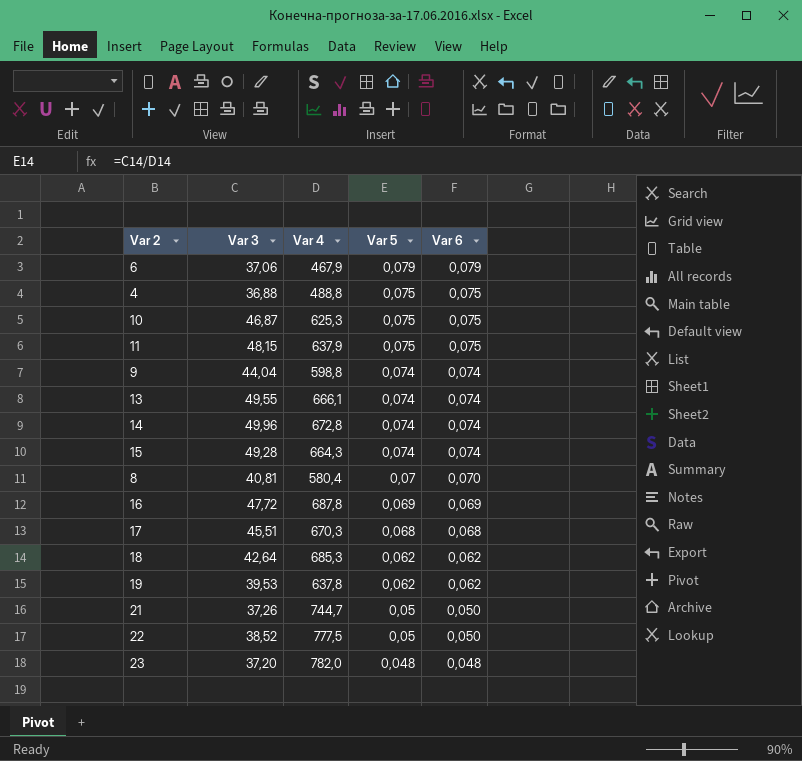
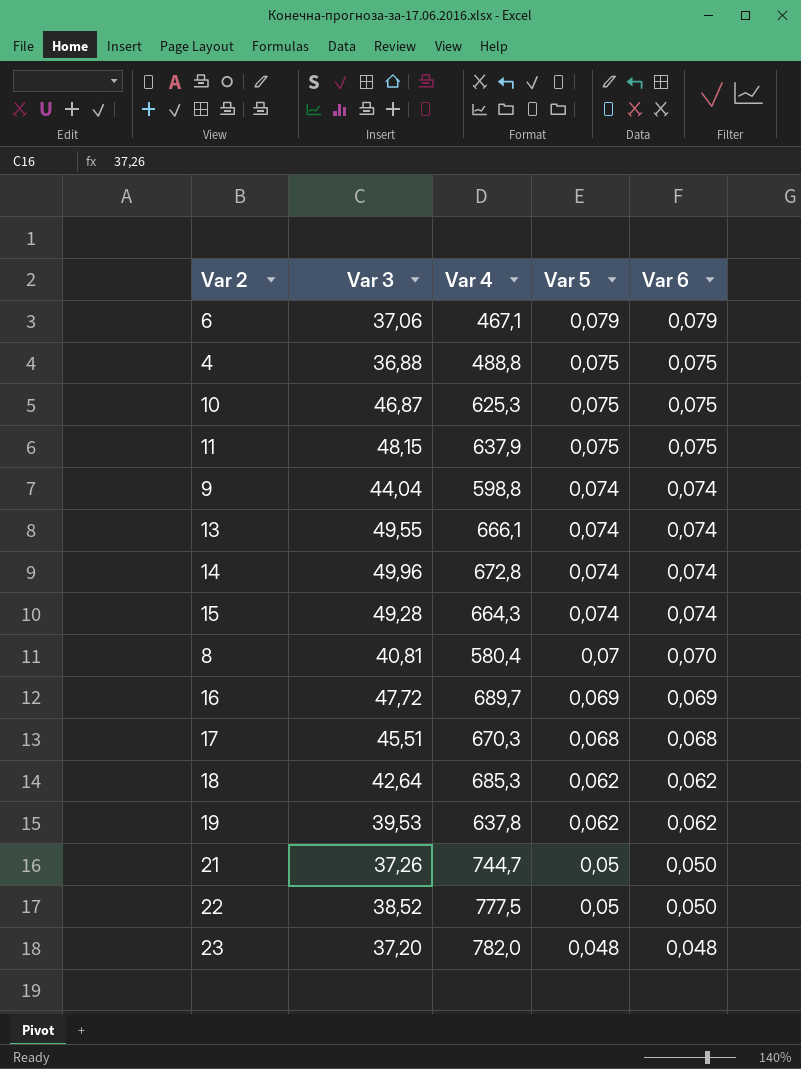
6 | Var 4: 467,9 -> 467,1
16 | Var 4: 687,8 -> 689,7

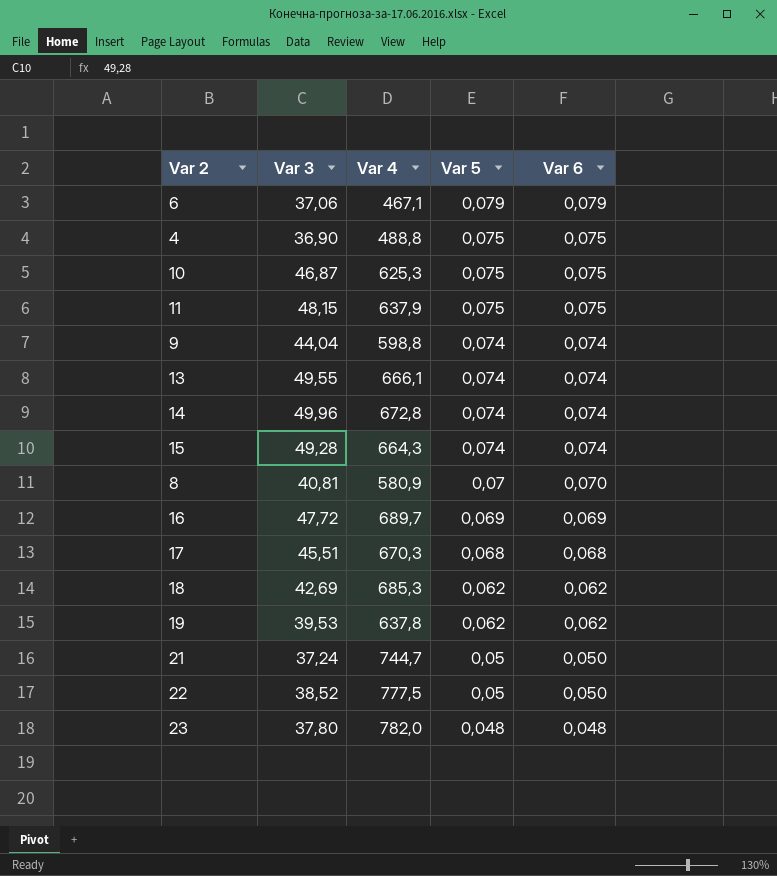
4 | Var 3: 36,88 -> 36,90
8 | Var 4: 580,4 -> 580,9
18 | Var 3: 42,64 -> 42,69
21 | Var 3: 37,26 -> 37,24
23 | Var 3: 37,20 -> 37,80

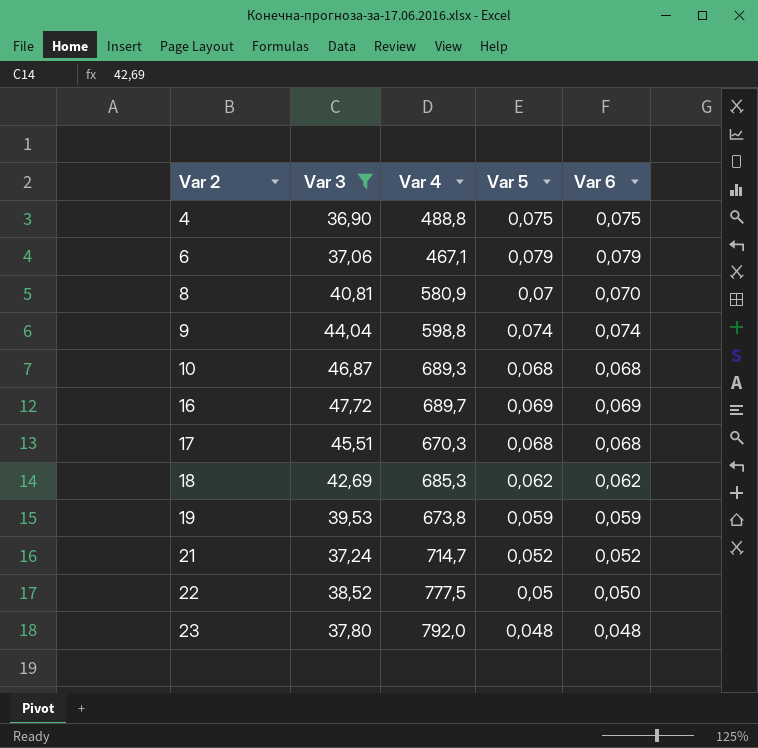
filter: none -> Var 3 <= 47,72
row order: Var 5 descending -> Var 2 ascending
10 | Var 4: 625,3 -> 689,3
10 | Var 5: 0,075 -> 0,068
10 | Var 6: 0,075 -> 0,068
19 | Var 4: 637,8 -> 673,8
19 | Var 5: 0,062 -> 0,059
19 | Var 6: 0,062 -> 0,059
21 | Var 4: 744,7 -> 714,7
21 | Var 5: 0,05 -> 0,052
21 | Var 6: 0,050 -> 0,052
23 | Var 4: 782,0 -> 792,0

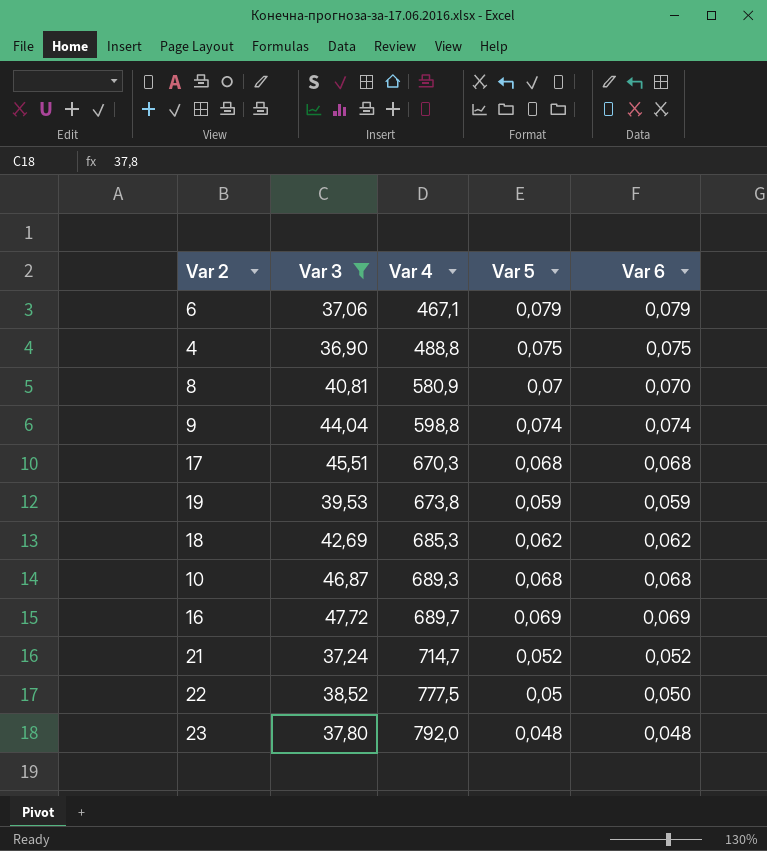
row order: Var 2 ascending -> Var 4 ascending

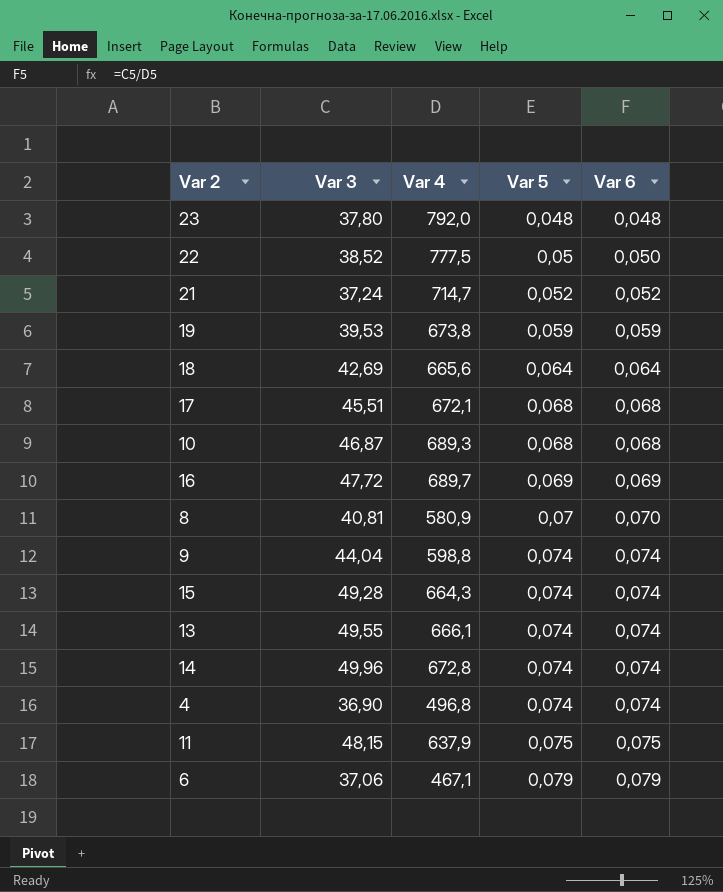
filter: Var 3 <= 47,72 -> none
row order: Var 4 ascending -> Var 5 ascending
18 | Var 4: 685,3 -> 665,6
18 | Var 5: 0,062 -> 0,064
18 | Var 6: 0,062 -> 0,064
17 | Var 4: 670,3 -> 672,1
4 | Var 4: 488,8 -> 496,8
4 | Var 5: 0,075 -> 0,074
4 | Var 6: 0,075 -> 0,074

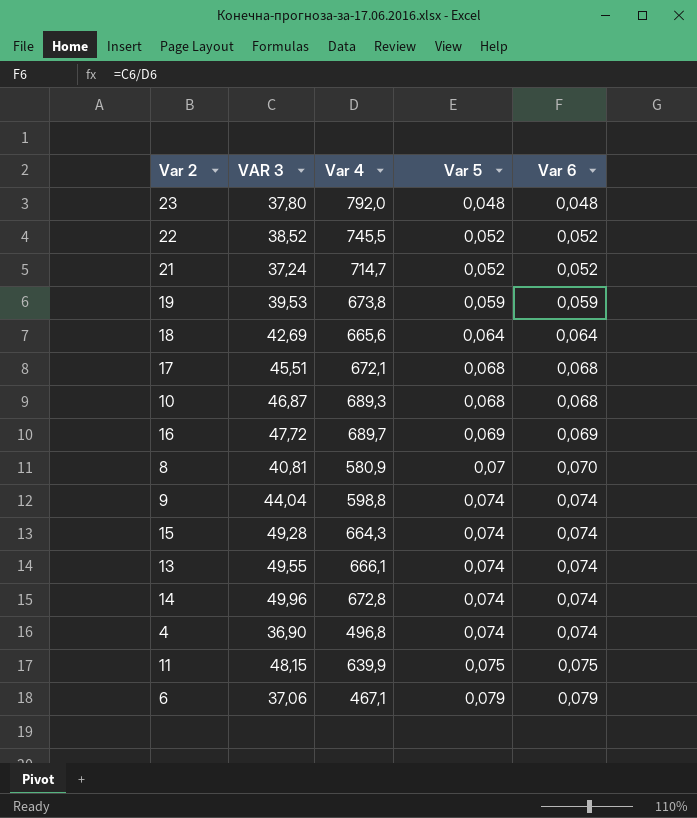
column name: Var 3 -> VAR 3
22 | Var 4: 777,5 -> 745,5
22 | Var 5: 0,05 -> 0,052
22 | Var 6: 0,050 -> 0,052
11 | Var 4: 637,9 -> 639,9

